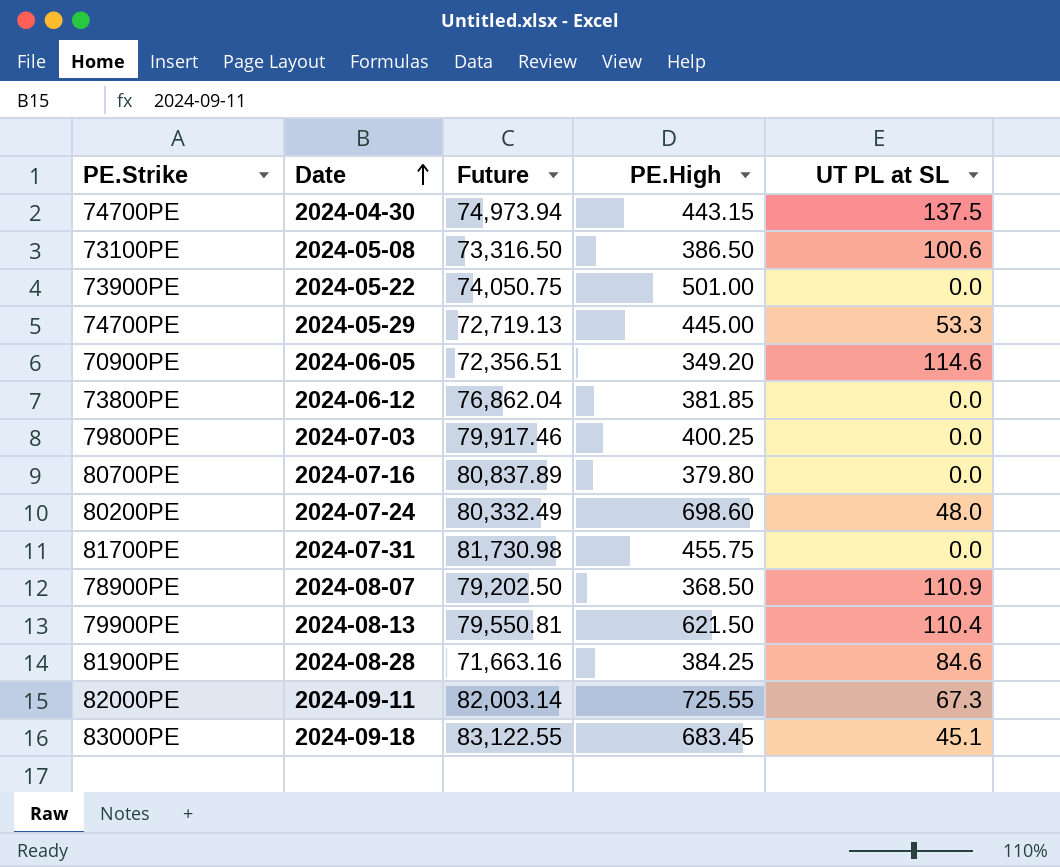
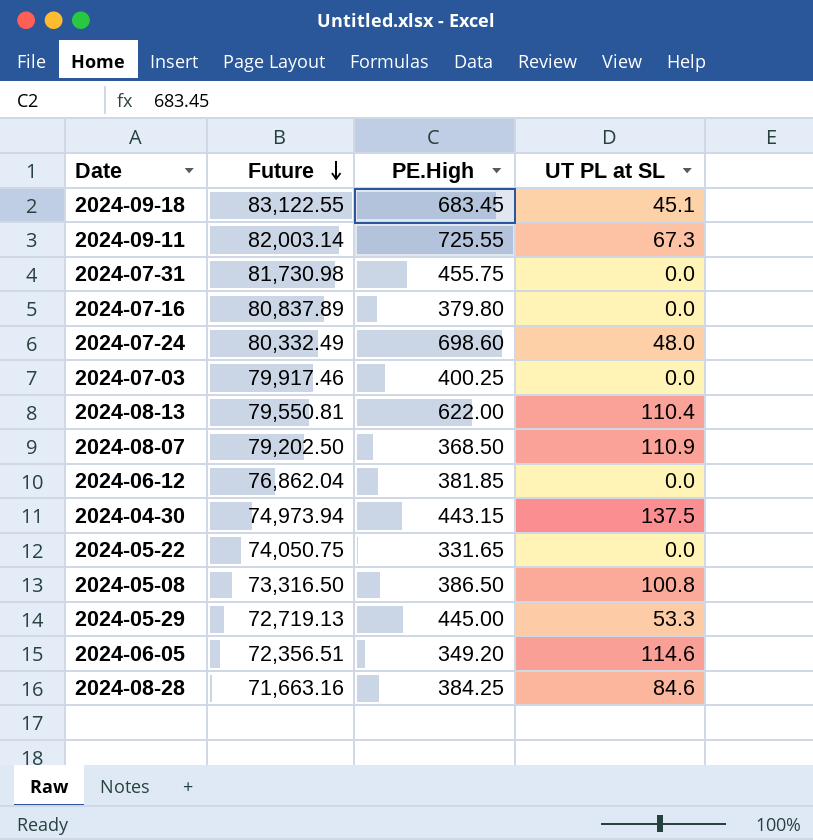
row order: Date ascending -> Future descending
column PE.Strike | position: 1 -> none
2024-08-13 | PE.High: 621.50 -> 622.00
2024-05-22 | PE.High: 501.00 -> 331.65
2024-05-08 | UT PL at SL: 100.6 -> 100.8

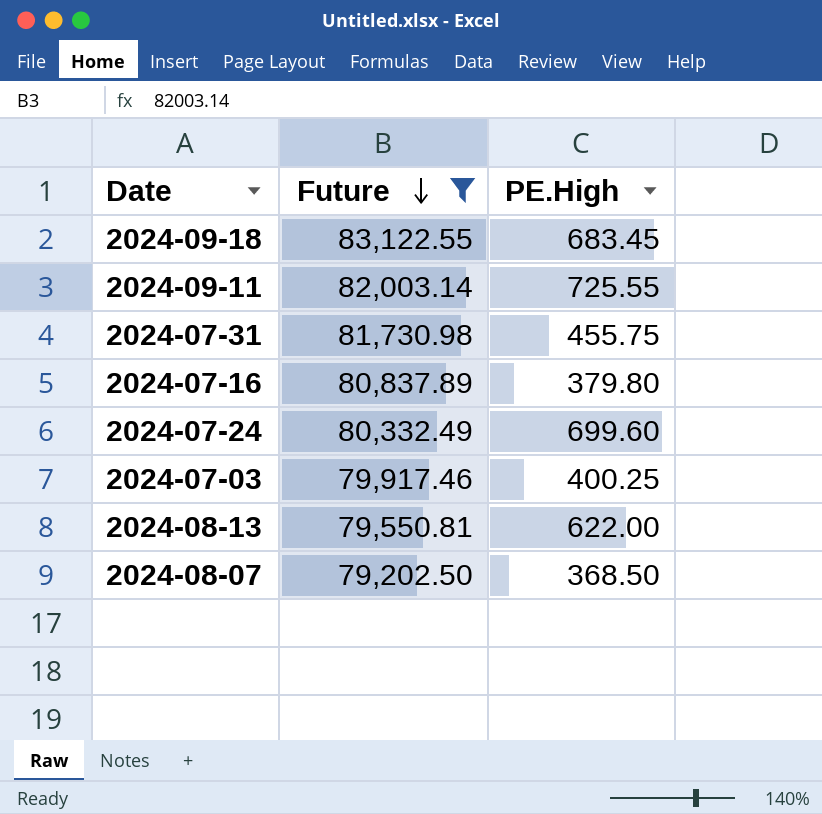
filter: none -> Future >= 79,202.50
column UT PL at SL | position: 4 -> none
2024-07-24 | PE.High: 698.60 -> 699.60

